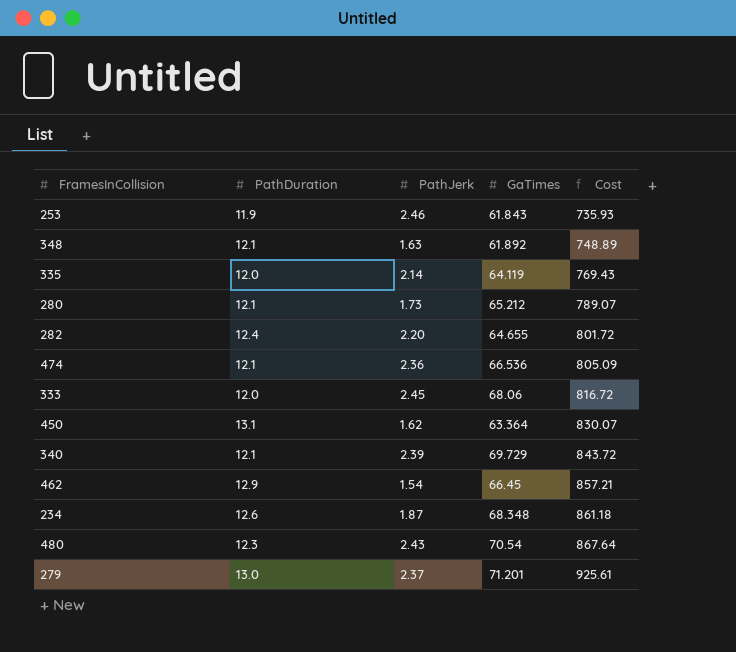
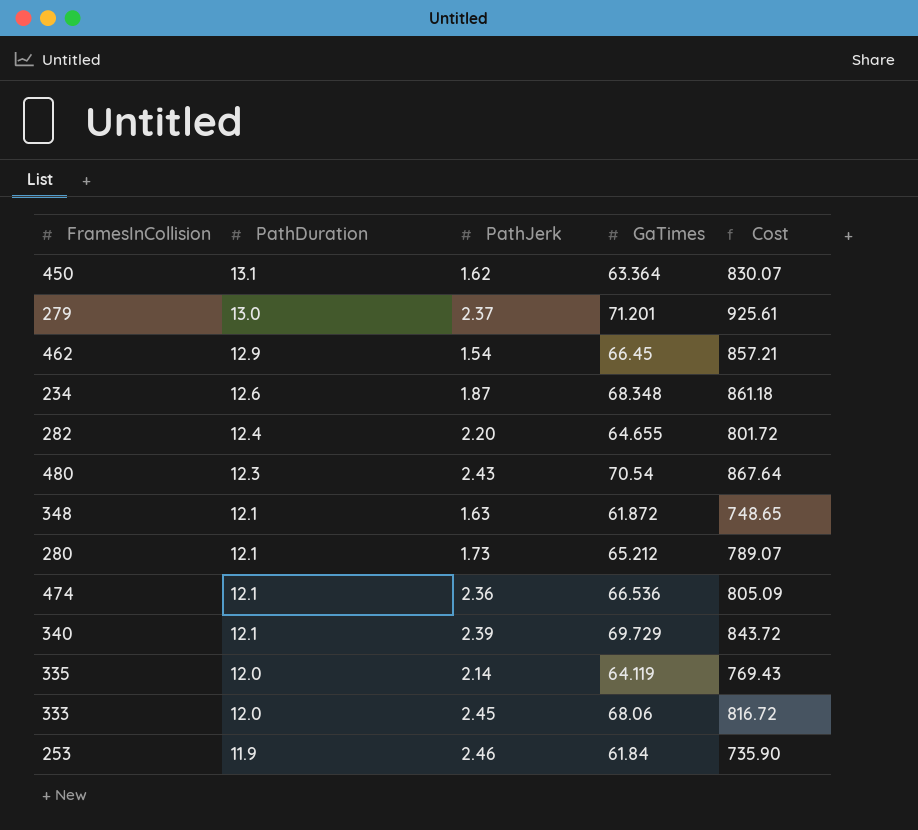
row order: Cost ascending -> PathDuration descending
348 | GaTimes: 61.892 -> 61.872
348 | Cost: 748.89 -> 748.65
253 | GaTimes: 61.843 -> 61.84
253 | Cost: 735.93 -> 735.90

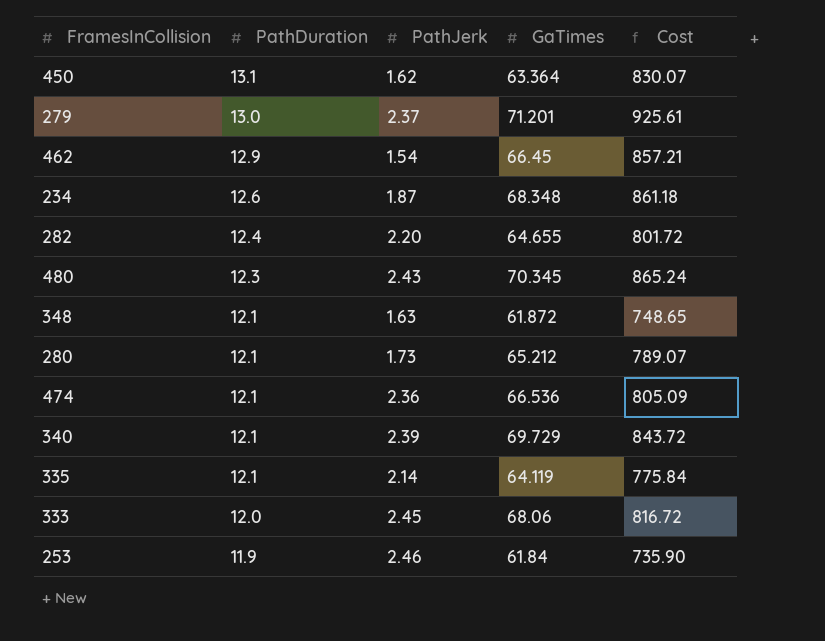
480 | GaTimes: 70.54 -> 70.345
480 | Cost: 867.64 -> 865.24
335 | PathDuration: 12.0 -> 12.1
335 | Cost: 769.43 -> 775.84

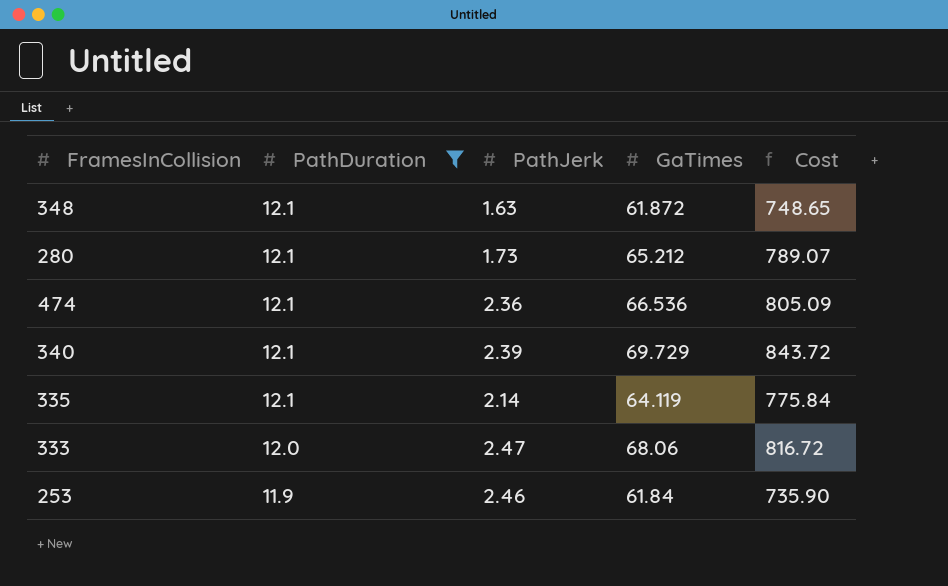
filter: none -> PathDuration <= 12.1
333 | PathJerk: 2.45 -> 2.47

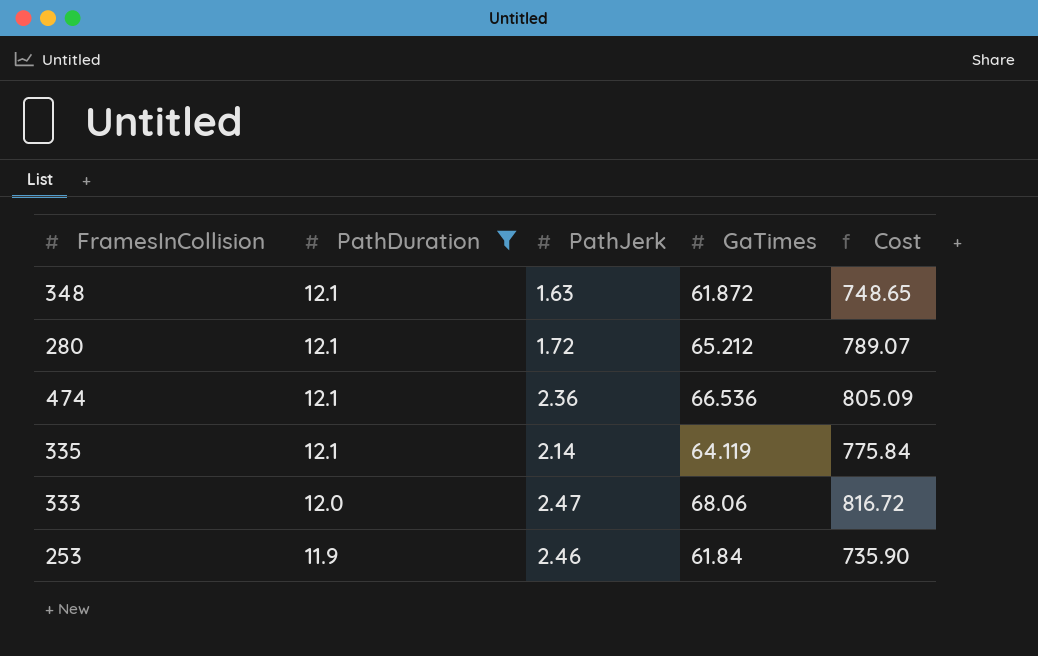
row 340: 12.1 | 2.39 | 69.729 | 843.72 -> none
280 | PathJerk: 1.73 -> 1.72

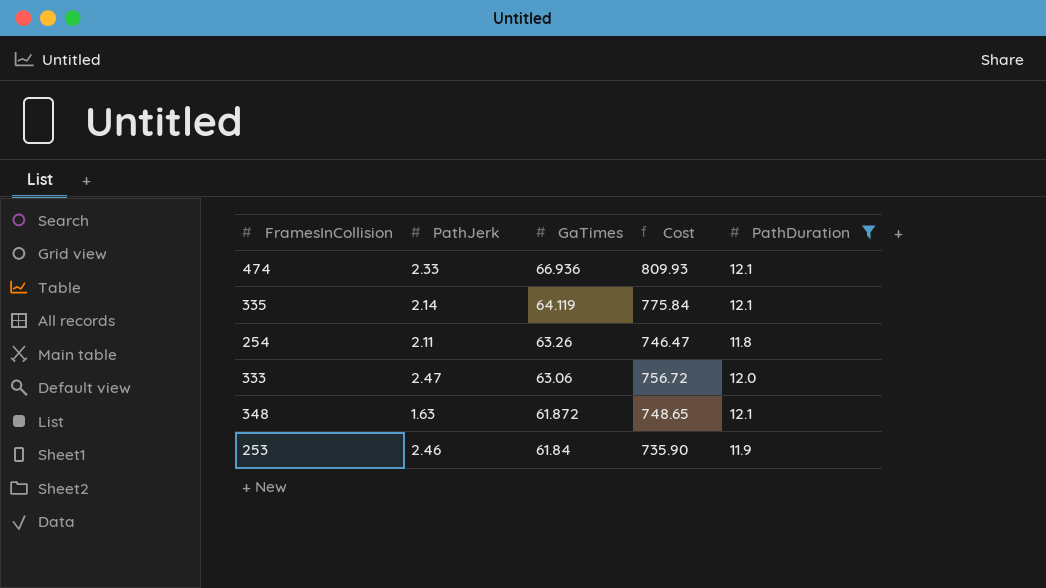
row order: PathDuration descending -> GaTimes descending
column PathDuration | position: 2 -> 5
row 280: 12.1 | 1.72 | 65.212 | 789.07 -> none
474 | PathJerk: 2.36 -> 2.33
474 | GaTimes: 66.536 -> 66.936
474 | Cost: 805.09 -> 809.93
row 254: none -> 2.11 | 63.26 | 746.47 | 11.8
333 | GaTimes: 68.06 -> 63.06
333 | Cost: 816.72 -> 756.72

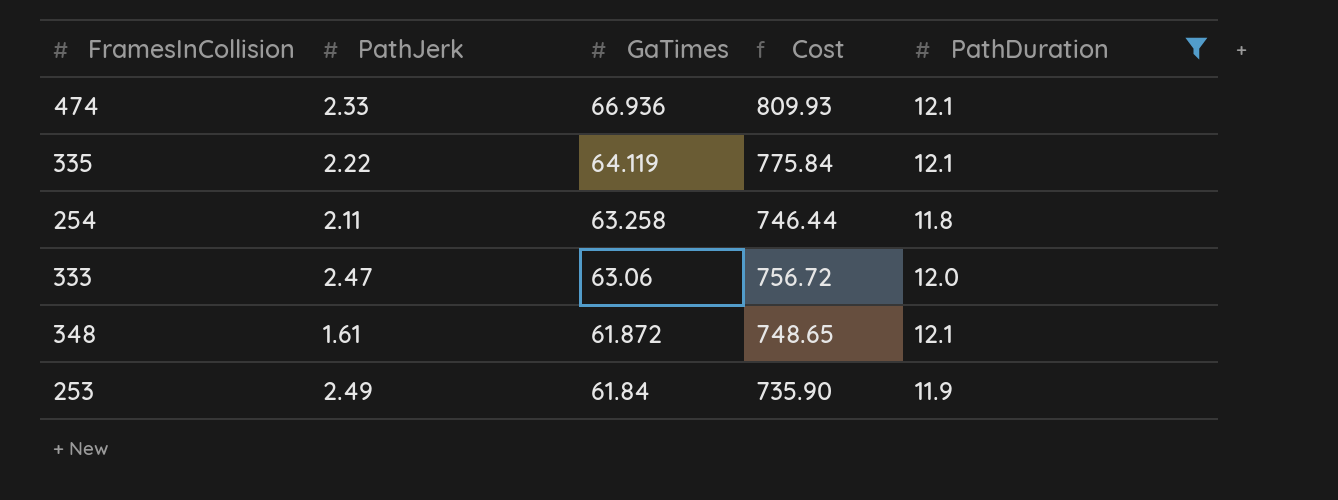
335 | PathJerk: 2.14 -> 2.22
254 | GaTimes: 63.26 -> 63.258
254 | Cost: 746.47 -> 746.44
348 | PathJerk: 1.63 -> 1.61
253 | PathJerk: 2.46 -> 2.49

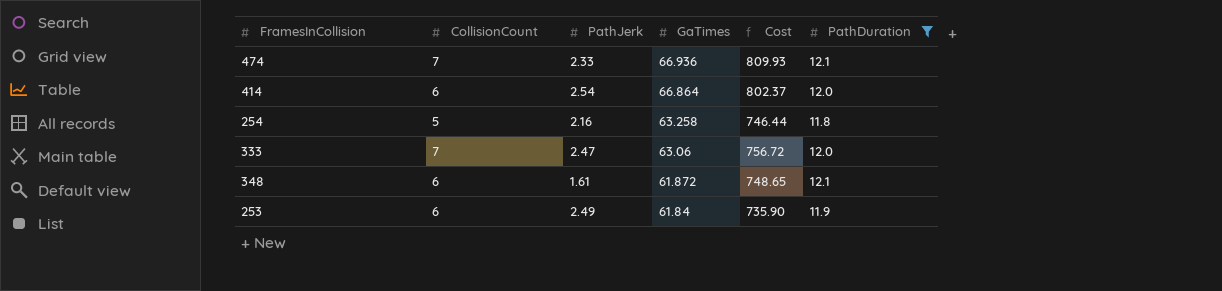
column CollisionCount | position: none -> 2
row 335: 2.22 | 64.119 | 775.84 | 12.1 -> none
row 414: none -> 6 | 2.54 | 66.864 | 802.37 | 12.0
254 | PathJerk: 2.11 -> 2.16

